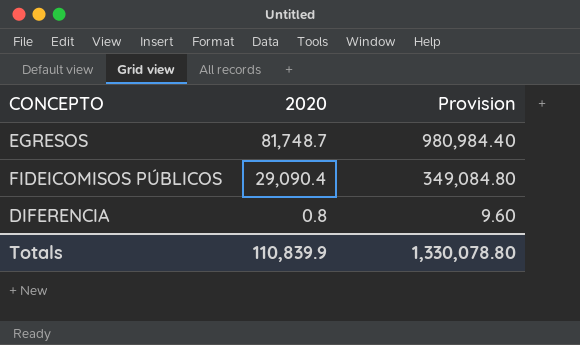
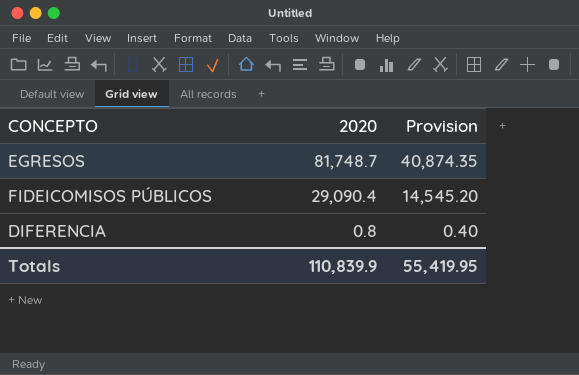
column Provision | formula: [2020] * 12 -> [2020] * 0.5
Totals | Provision: 1,330,078.80 -> 55,419.95

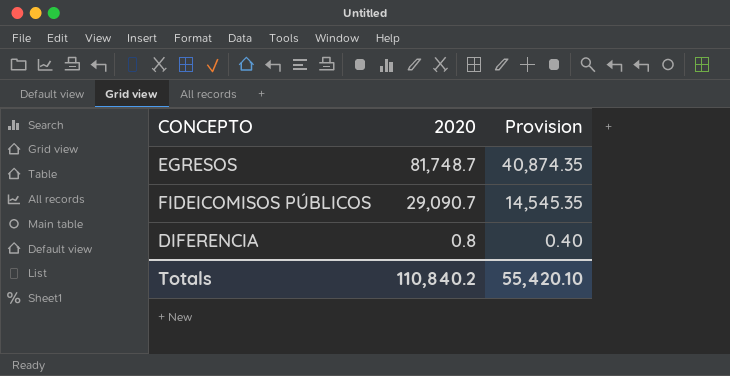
FIDEICOMISOS PÚBLICOS | 2020: 29,090.4 -> 29,090.7
FIDEICOMISOS PÚBLICOS | Provision: 14,545.20 -> 14,545.35
Totals | 2020: 110,839.9 -> 110,840.2
Totals | Provision: 55,419.95 -> 55,420.10

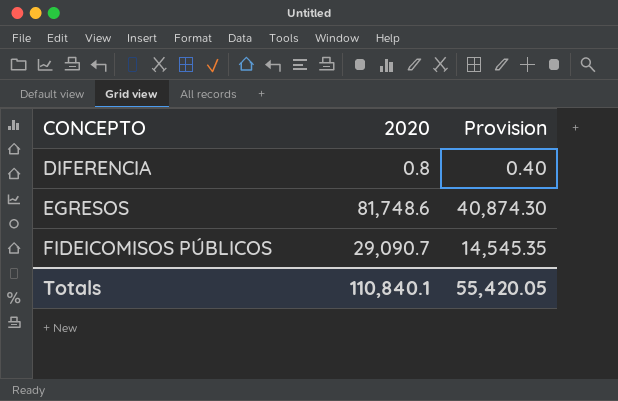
row order: 2020 descending -> CONCEPTO ascending
EGRESOS | 2020: 81,748.7 -> 81,748.6
EGRESOS | Provision: 40,874.35 -> 40,874.30
Totals | 2020: 110,840.2 -> 110,840.1
Totals | Provision: 55,420.10 -> 55,420.05

